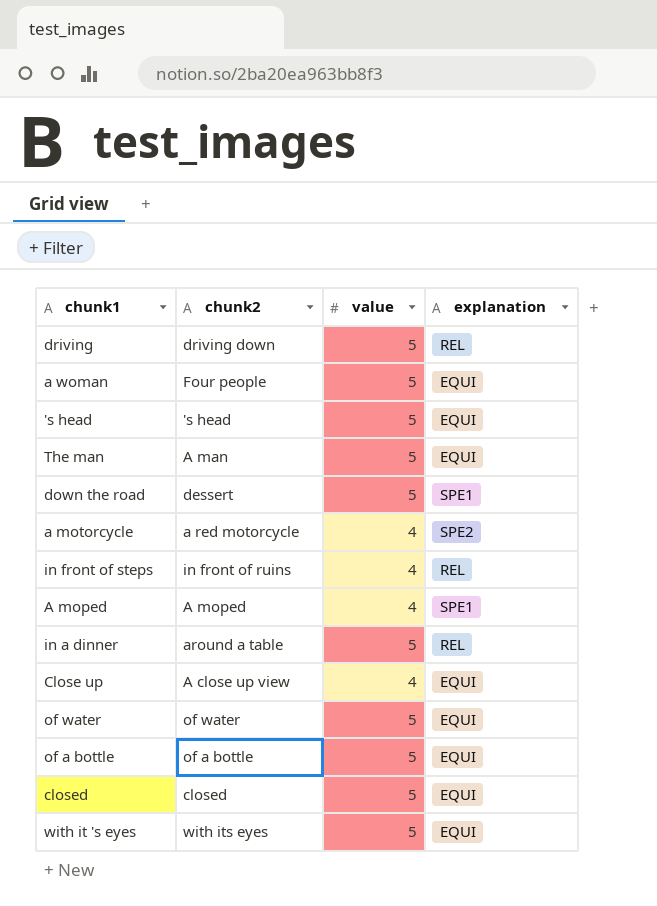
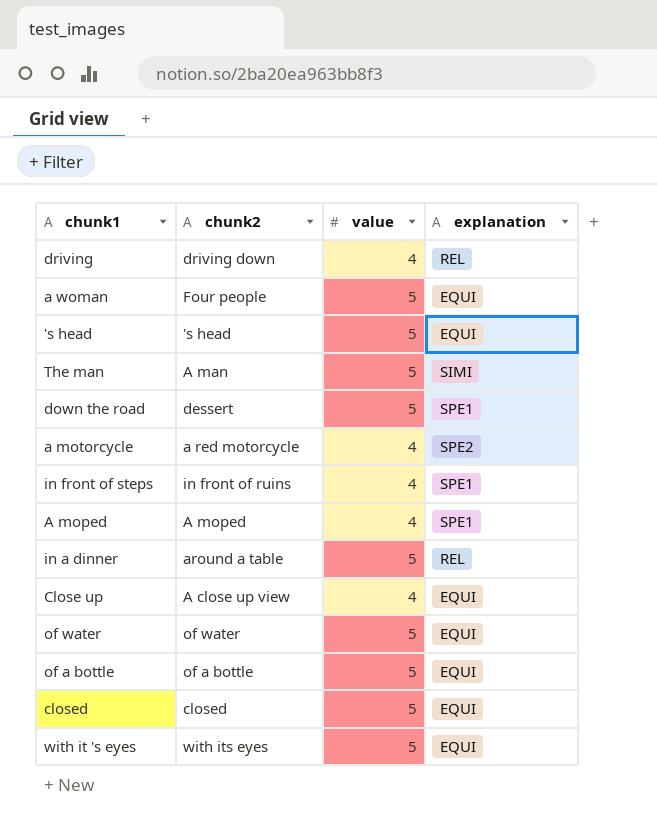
driving | value: 5 -> 4
The man | explanation: EQUI -> SIMI
in front of steps | explanation: REL -> SPE1

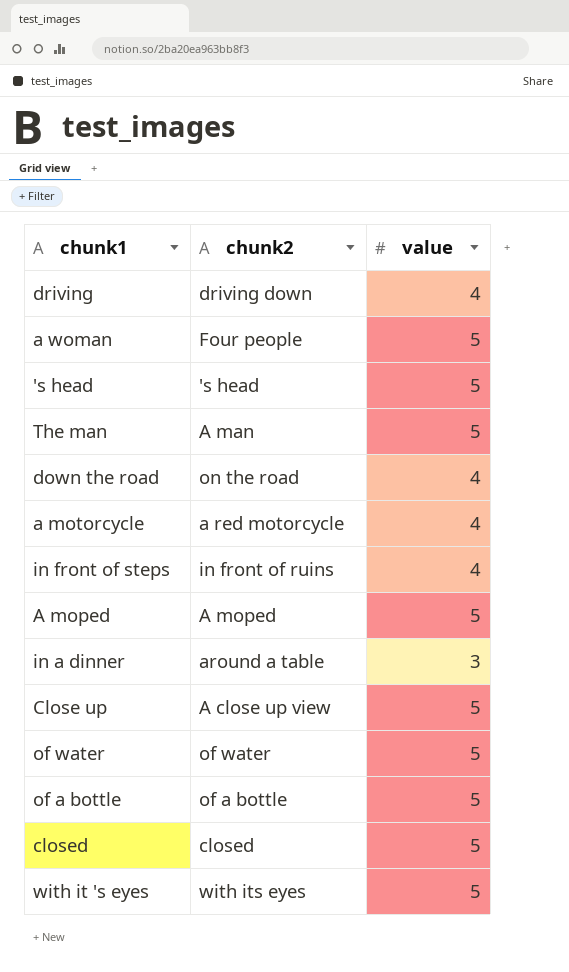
column explanation | position: 4 -> none
down the road | chunk2: dessert -> on the road
down the road | value: 5 -> 4
A moped | value: 4 -> 5
in a dinner | value: 5 -> 3
Close up | value: 4 -> 5

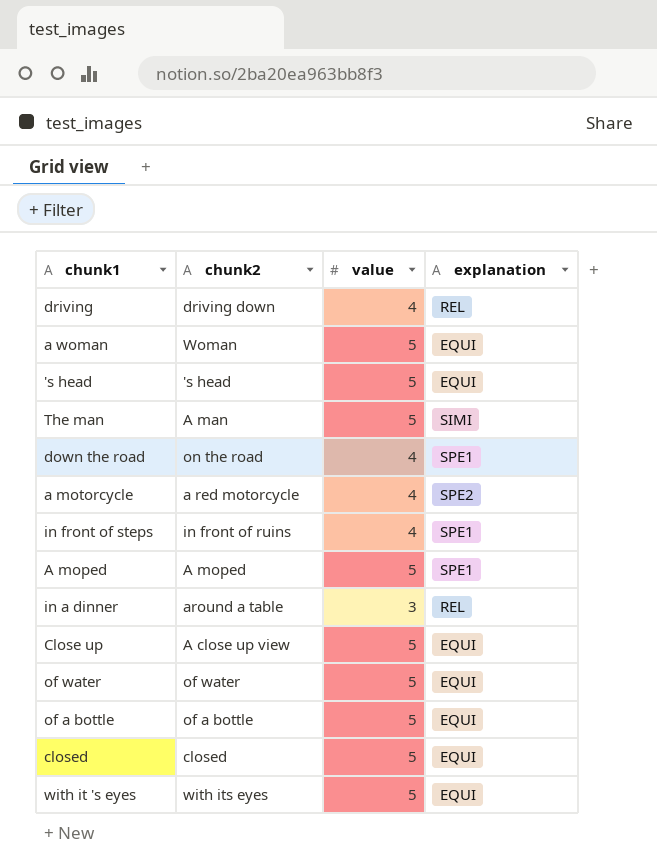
column explanation | position: none -> 4
a woman | chunk2: Four people -> Woman

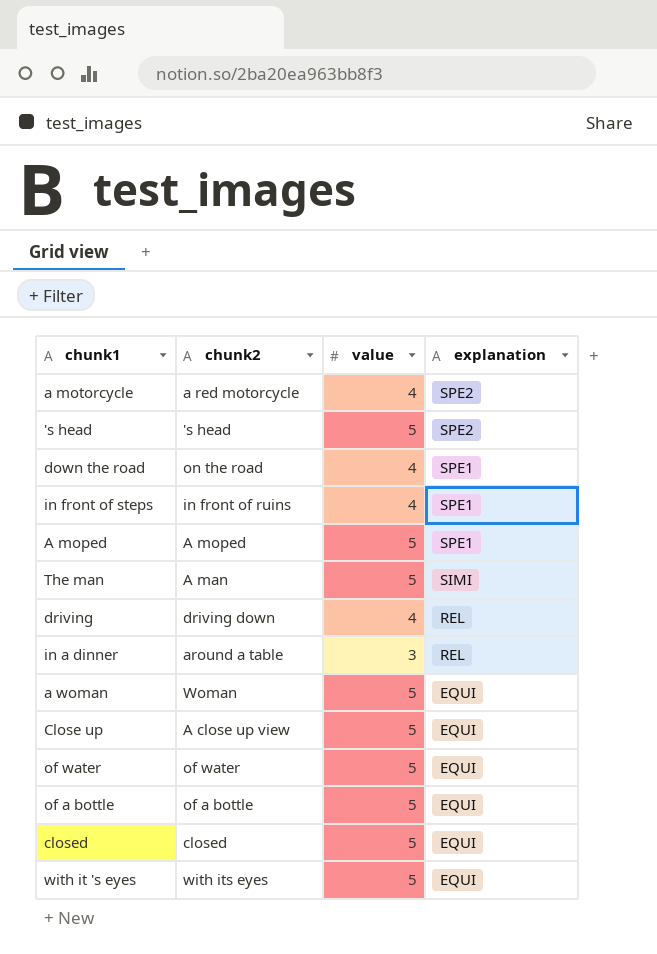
row order: none -> explanation descending
's head | explanation: EQUI -> SPE2

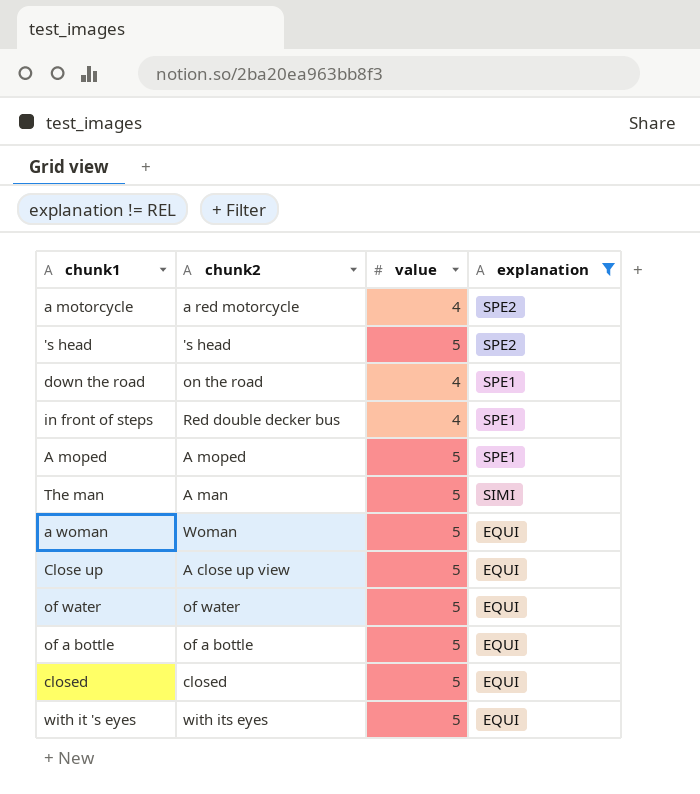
filter: none -> explanation != REL
in front of steps | chunk2: in front of ruins -> Red double decker bus

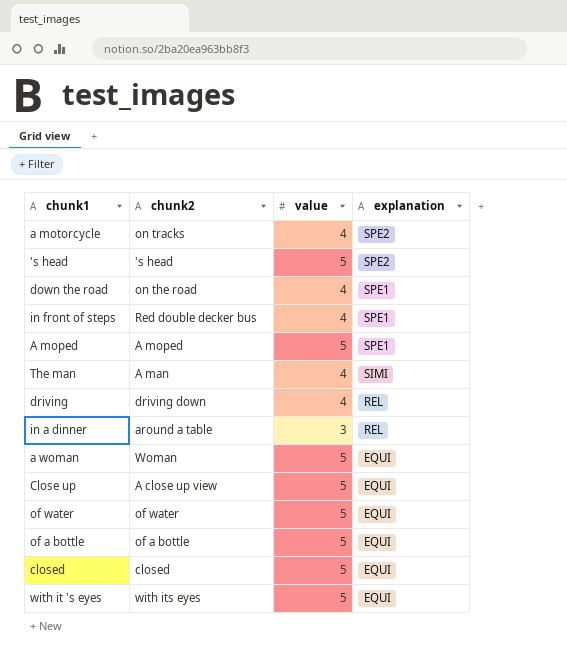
filter: explanation != REL -> none
a motorcycle | chunk2: a red motorcycle -> on tracks
The man | value: 5 -> 4

